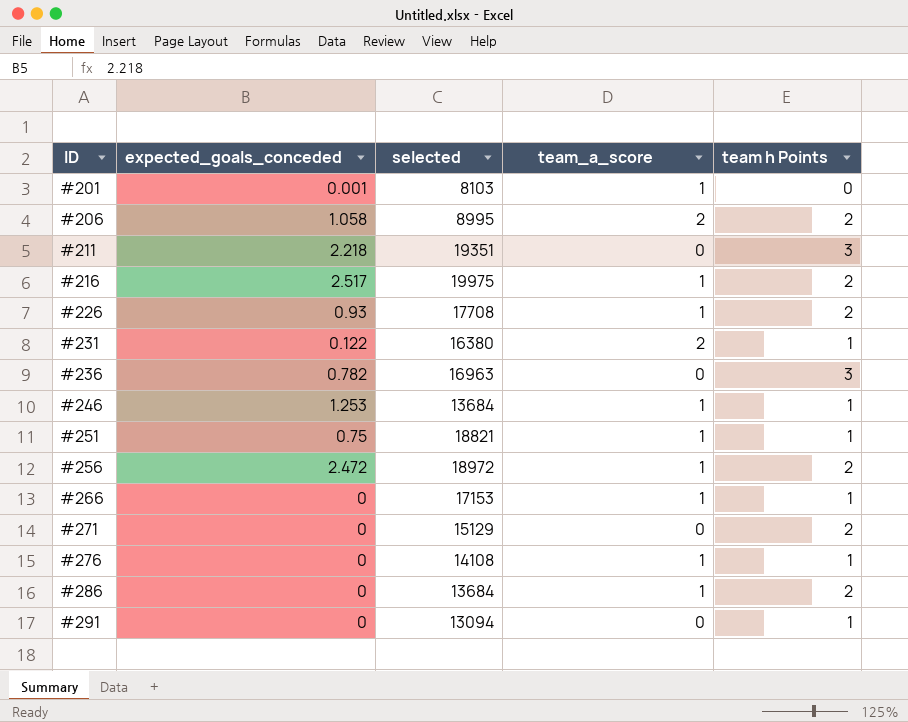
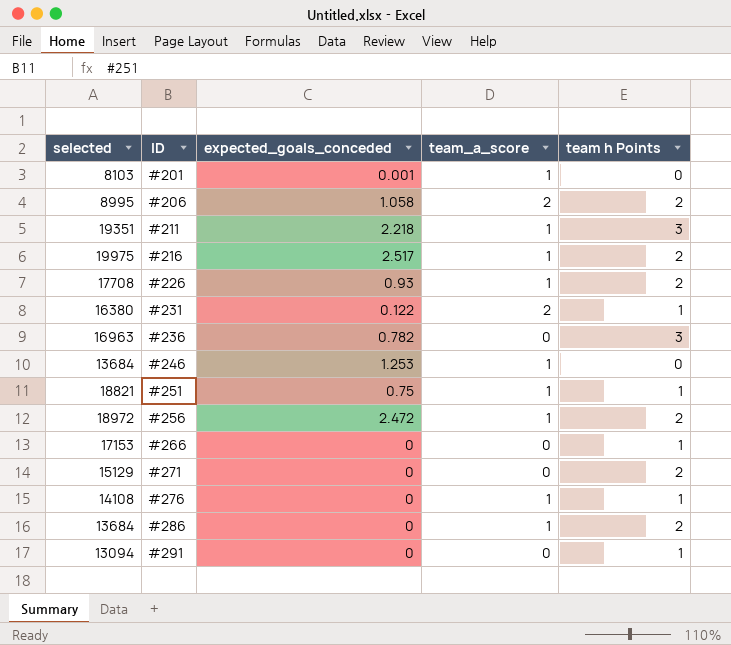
column selected | position: 3 -> 1
#211 | team_a_score: 0 -> 1
#246 | team h Points: 1 -> 0
#266 | team_a_score: 1 -> 0

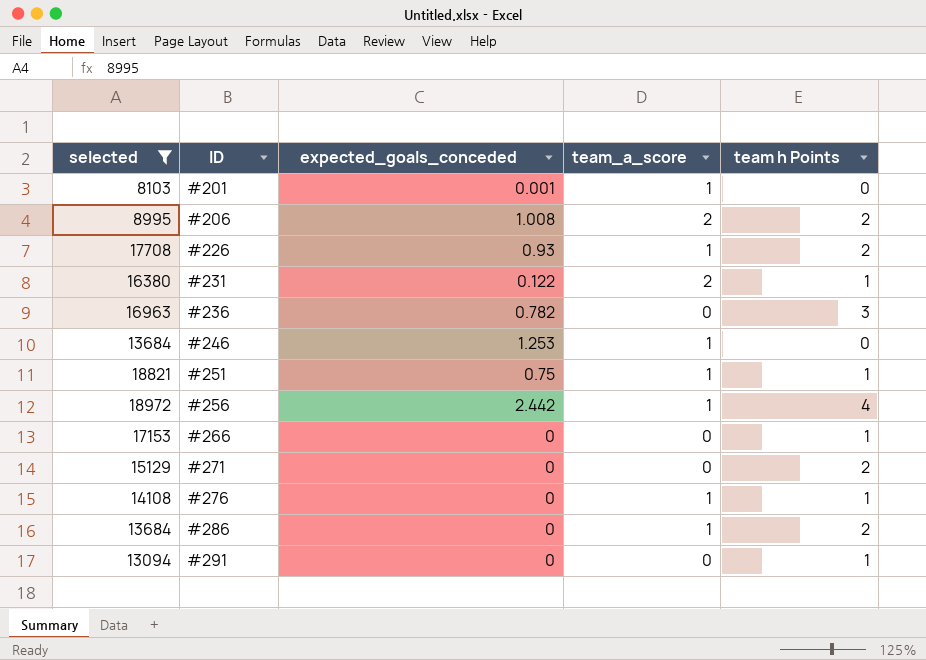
filter: none -> selected <= 18972
#206 | expected_goals_conceded: 1.058 -> 1.008
#256 | expected_goals_conceded: 2.472 -> 2.442
#256 | team h Points: 2 -> 4

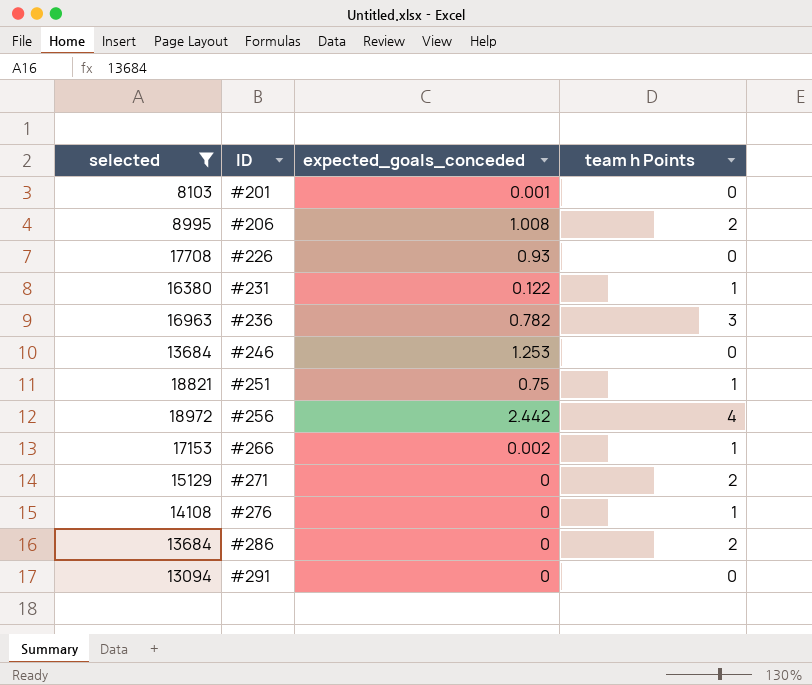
column team_a_score | position: 4 -> none
#226 | team h Points: 2 -> 0
#266 | expected_goals_conceded: 0 -> 0.002
#291 | team h Points: 1 -> 0

